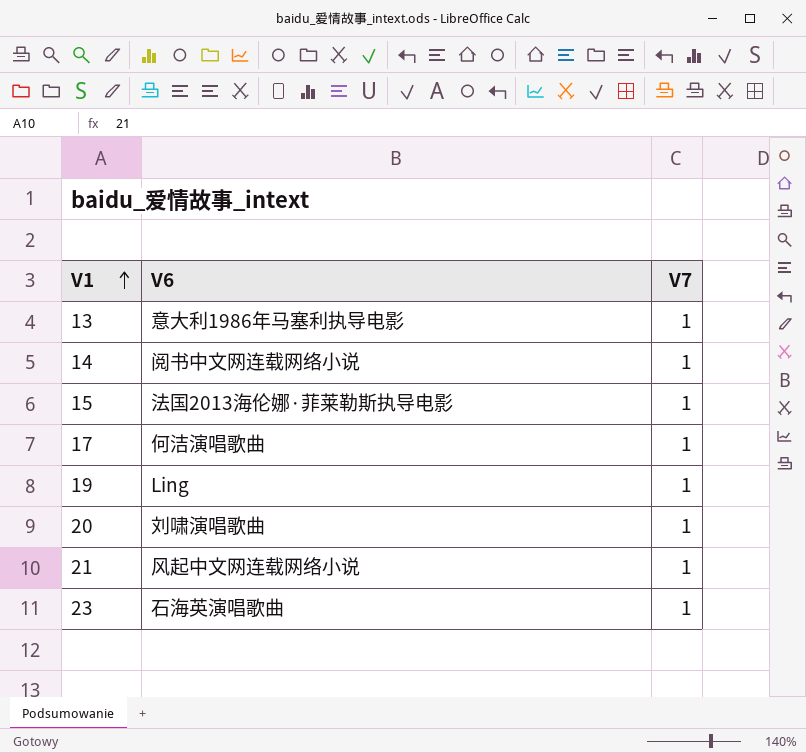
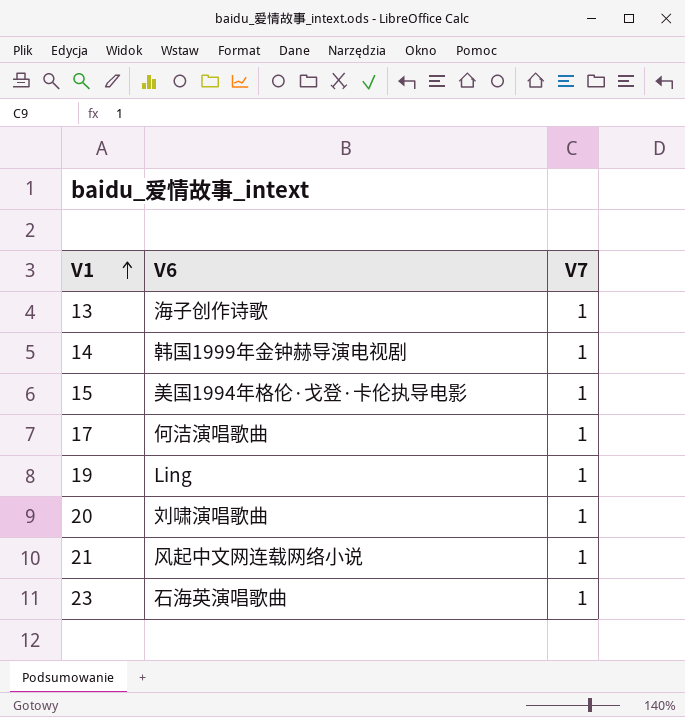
13 | V6: 意大利1986年马塞利执导电影 -> 海子创作诗歌
14 | V6: 阅书中文网连载网络小说 -> 韩国1999年金钟赫导演电视剧
15 | V6: 法国2013海伦娜·菲莱勒斯执导电影 -> 美国1994年格伦·戈登·卡伦执导电影

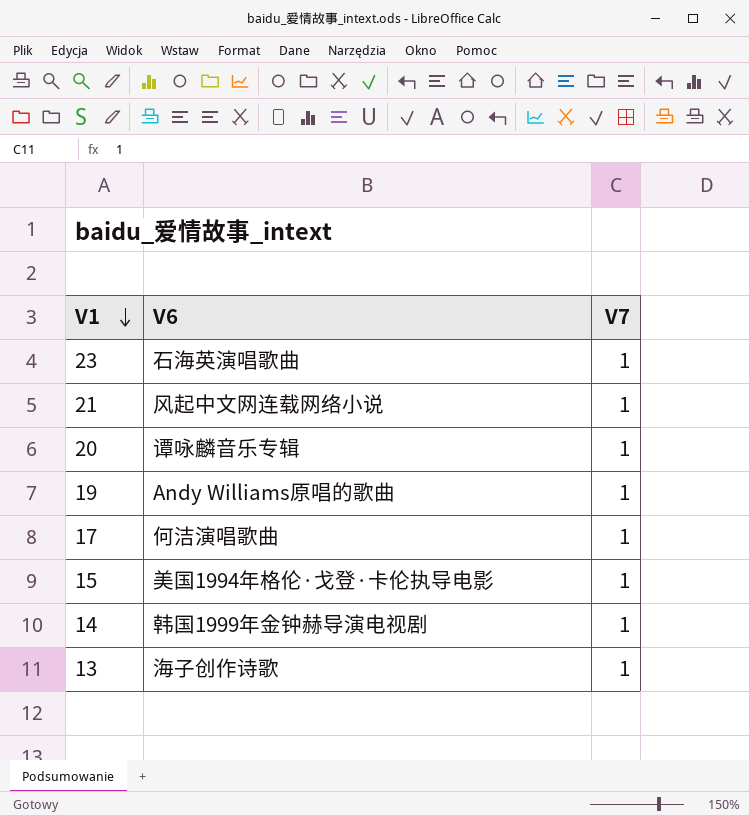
row order: V1 ascending -> V1 descending
20 | V6: 刘啸演唱歌曲 -> 谭咏麟音乐专辑
19 | V6: Ling -> Andy Williams原唱的歌曲

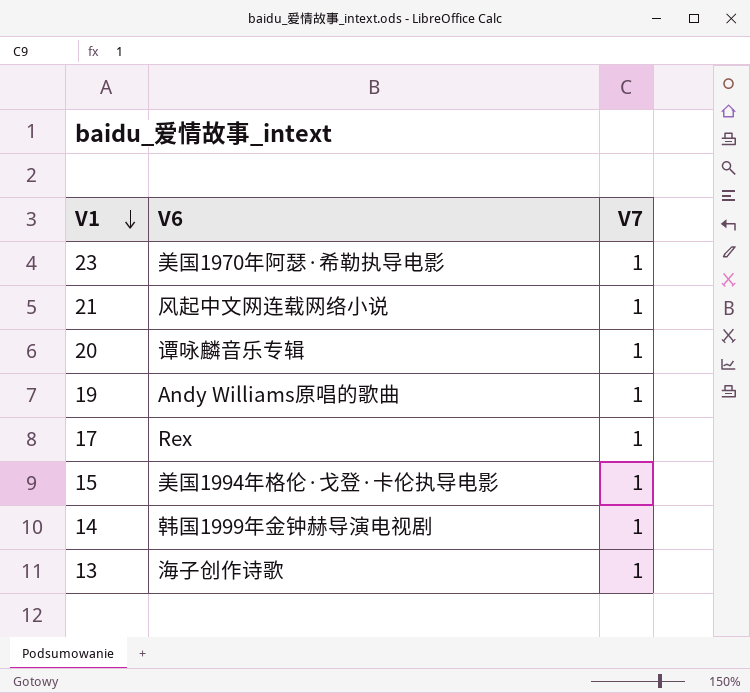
23 | V6: 石海英演唱歌曲 -> 美国1970年阿瑟·希勒执导电影
17 | V6: 何洁演唱歌曲 -> Rex

